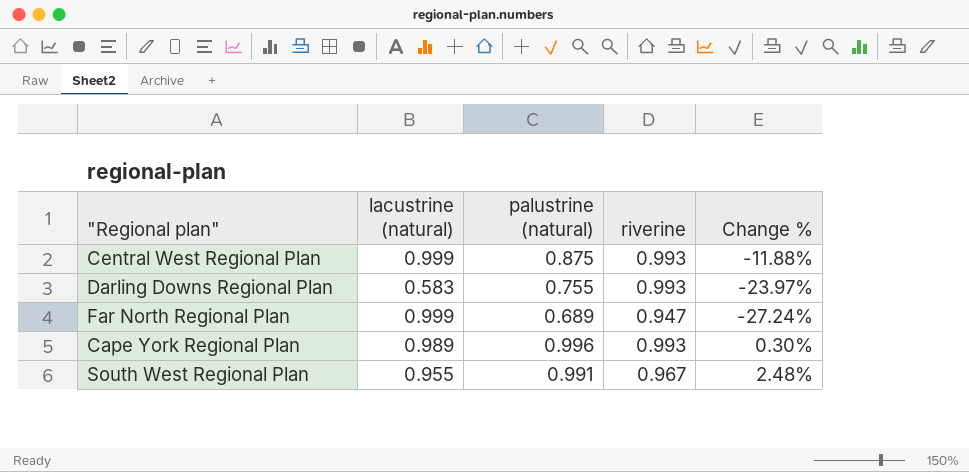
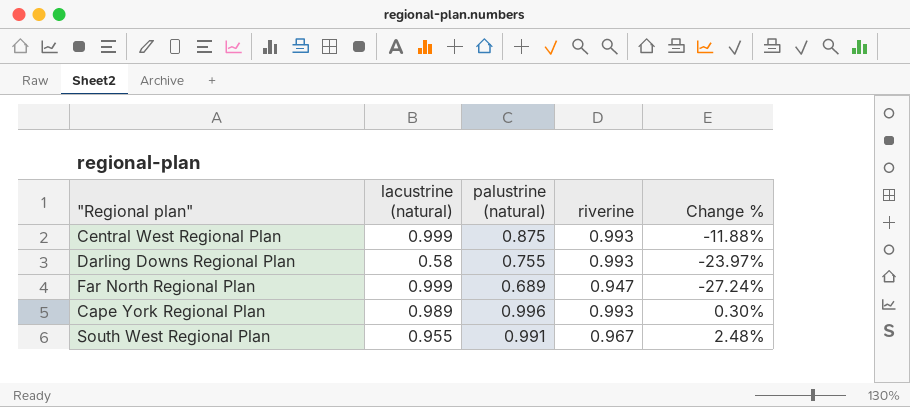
Darling Downs Regional Plan | lacustrine (natural): 0.583 -> 0.58

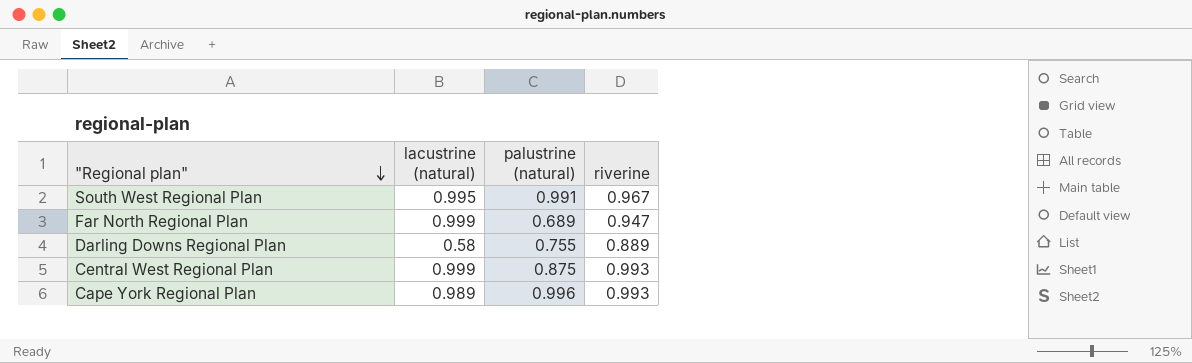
row order: none -> "Regional plan" descending
column Change % | formula: ([palustrine (natural)] - [riverine]) / [riverine] -> none
South West Regional Plan | lacustrine (natural): 0.955 -> 0.995
Darling Downs Regional Plan | riverine: 0.993 -> 0.889

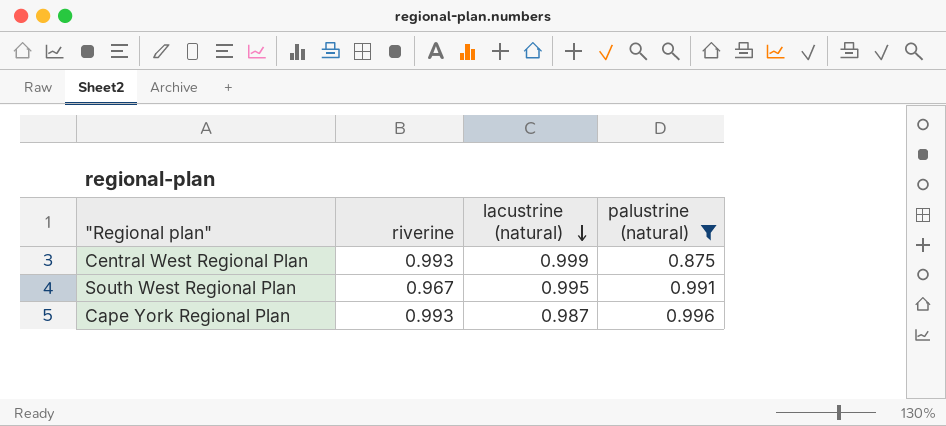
filter: none -> palustrine (natural) >= 0.875
row order: "Regional plan" descending -> lacustrine (natural) descending
column riverine | position: 4 -> 2
Cape York Regional Plan | lacustrine (natural): 0.989 -> 0.987

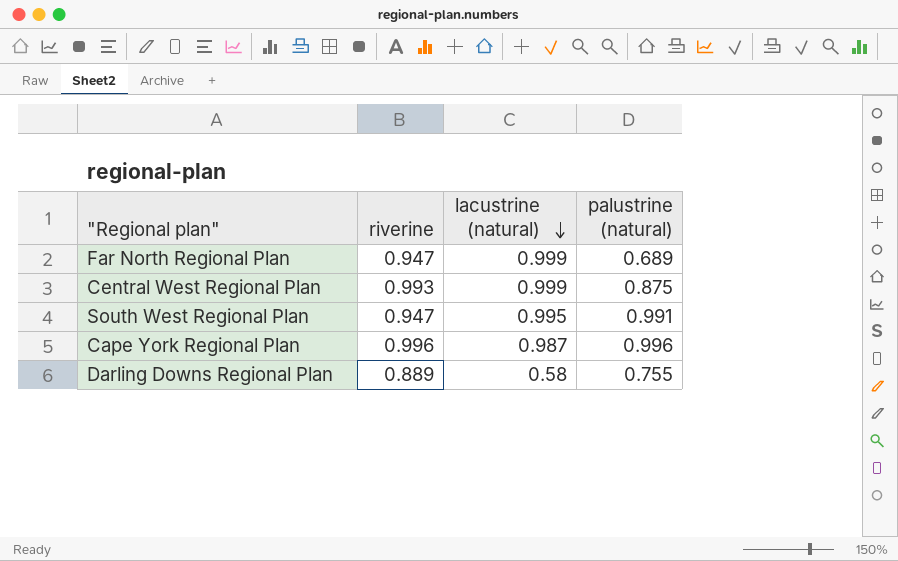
filter: palustrine (natural) >= 0.875 -> none
South West Regional Plan | riverine: 0.967 -> 0.947
Cape York Regional Plan | riverine: 0.993 -> 0.996

